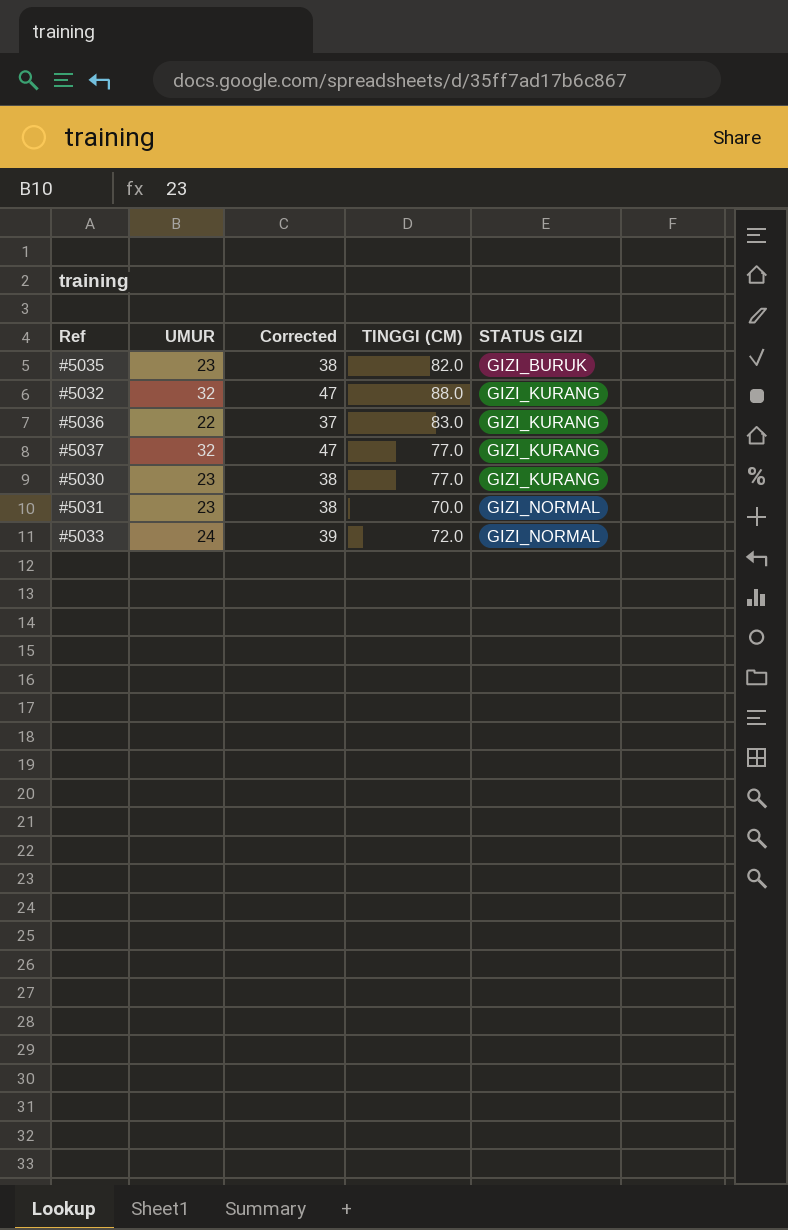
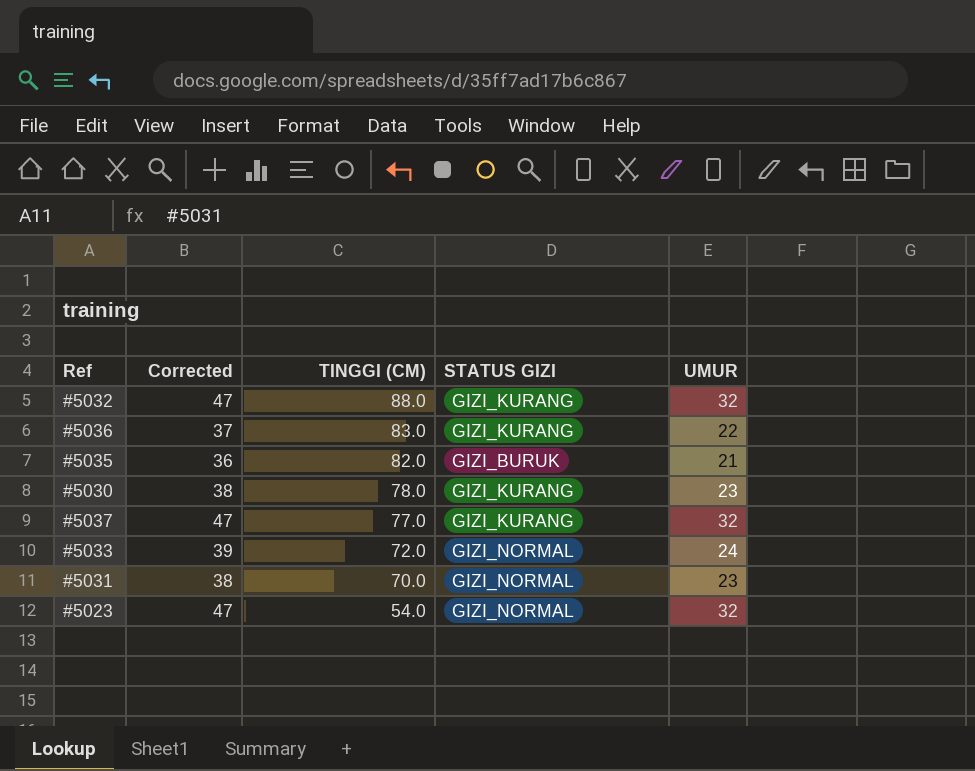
row order: STATUS GIZI ascending -> TINGGI (CM) descending
column UMUR | position: 2 -> 5
#5035 | Corrected: 38 -> 36
#5035 | UMUR: 23 -> 21
#5030 | TINGGI (CM): 77.0 -> 78.0
row #5023: none -> 47 | 54.0 | GIZI_NORMAL | 32

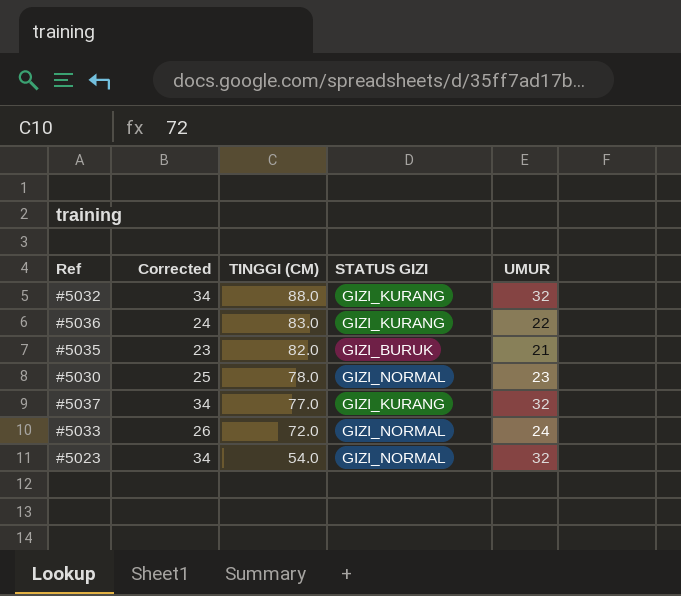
column Corrected | formula: [UMUR] + 15 -> [UMUR] + 2
row #5031: 38 | 70.0 | GIZI_NORMAL | 23 -> none
#5030 | STATUS GIZI: GIZI_KURANG -> GIZI_NORMAL

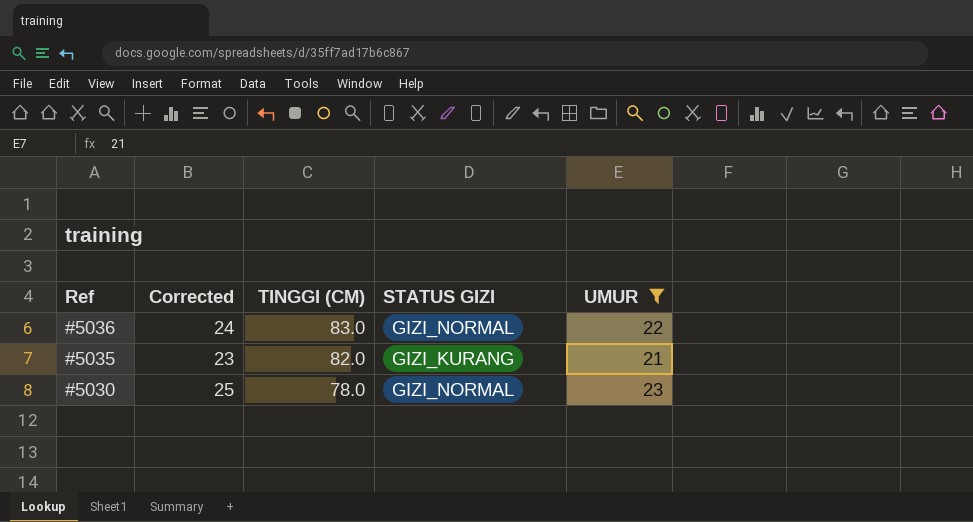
filter: none -> UMUR <= 23
#5036 | STATUS GIZI: GIZI_KURANG -> GIZI_NORMAL
#5035 | STATUS GIZI: GIZI_BURUK -> GIZI_KURANG

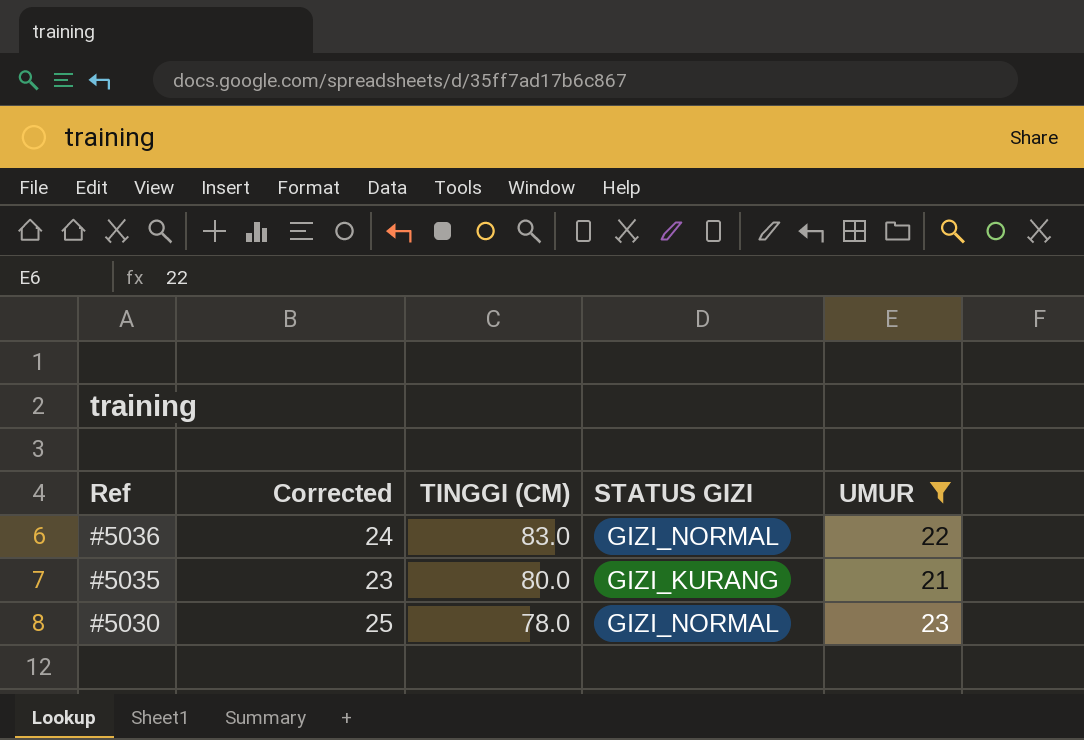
#5035 | TINGGI (CM): 82.0 -> 80.0

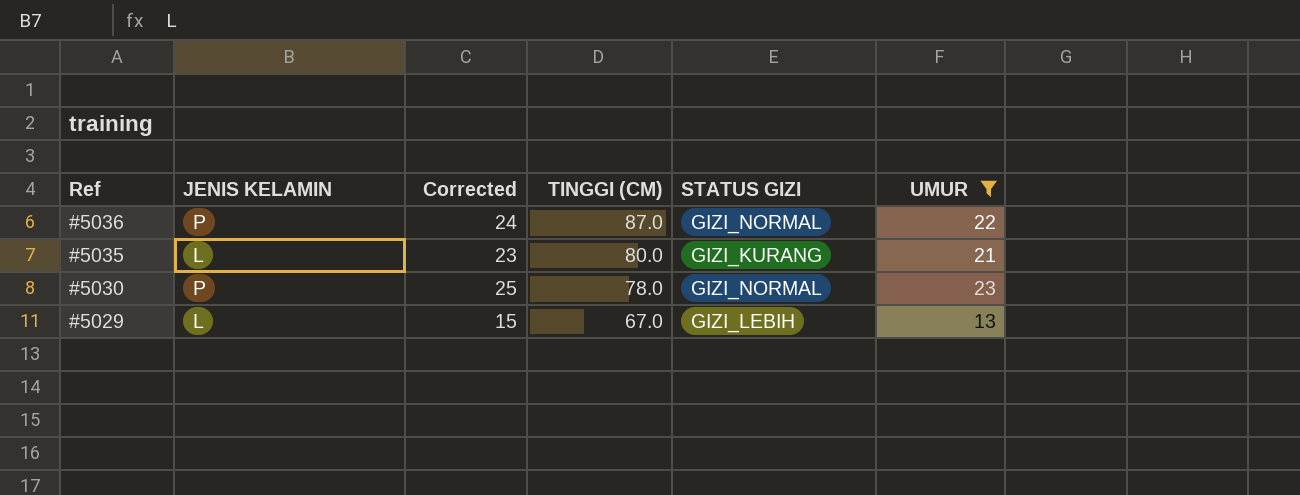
column JENIS KELAMIN | position: none -> 2
#5036 | TINGGI (CM): 83.0 -> 87.0
row #5029: none -> L | 15 | 67.0 | GIZI_LEBIH | 13

